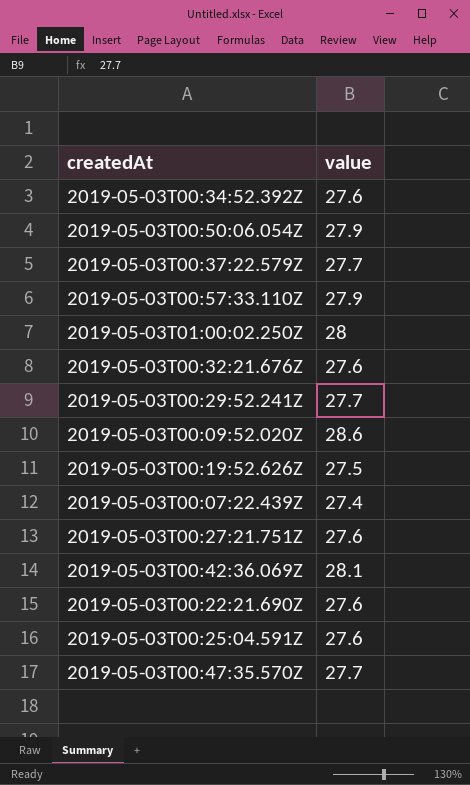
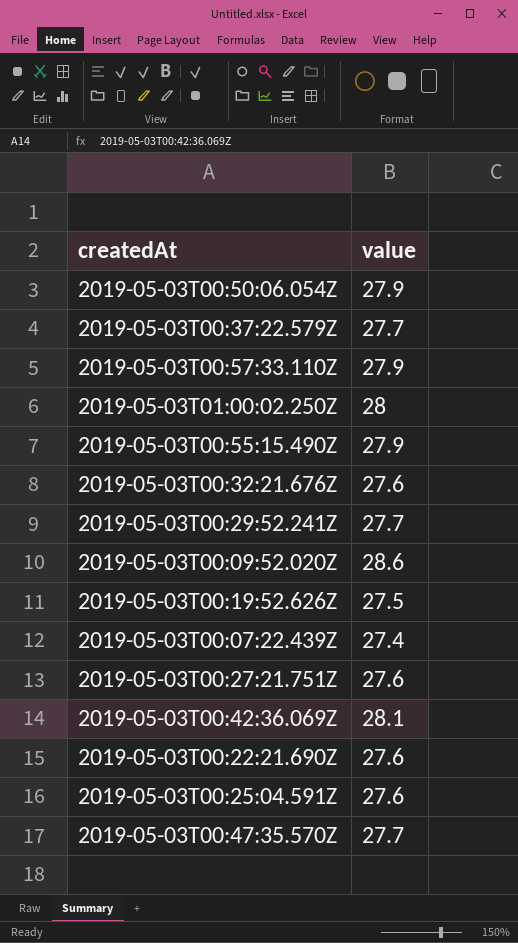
row 2019-05-03T00:34:52.392Z: 27.6 -> none
row 2019-05-03T00:55:15.490Z: none -> 27.9

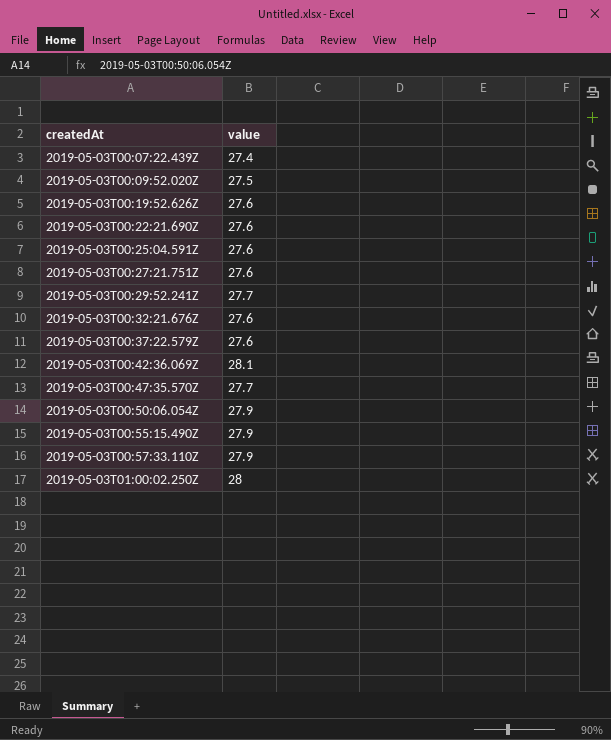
row order: none -> createdAt ascending
2019-05-03T00:09:52.020Z | value: 28.6 -> 27.5
2019-05-03T00:19:52.626Z | value: 27.5 -> 27.6
2019-05-03T00:37:22.579Z | value: 27.7 -> 27.6

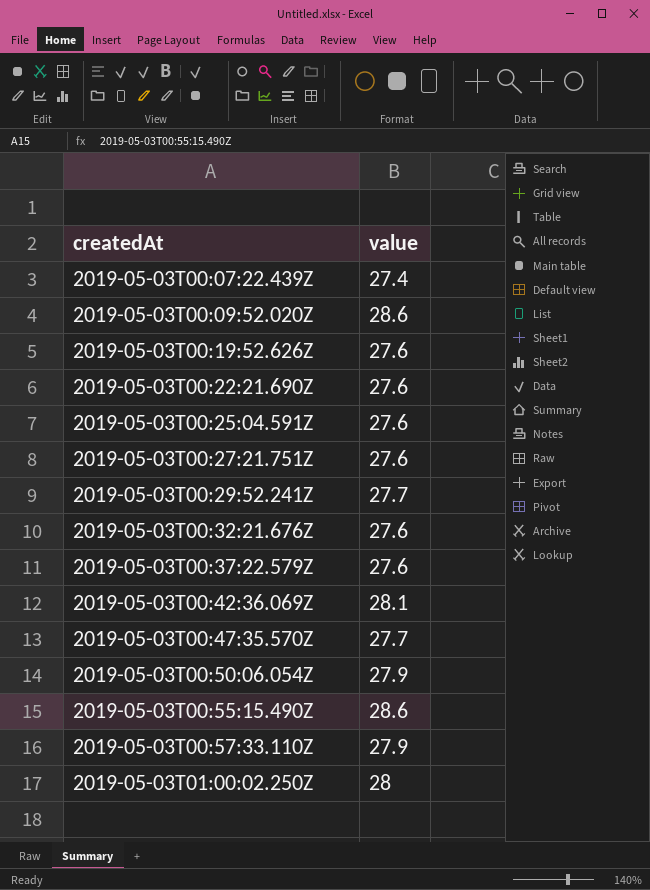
2019-05-03T00:09:52.020Z | value: 27.5 -> 28.6
2019-05-03T00:55:15.490Z | value: 27.9 -> 28.6

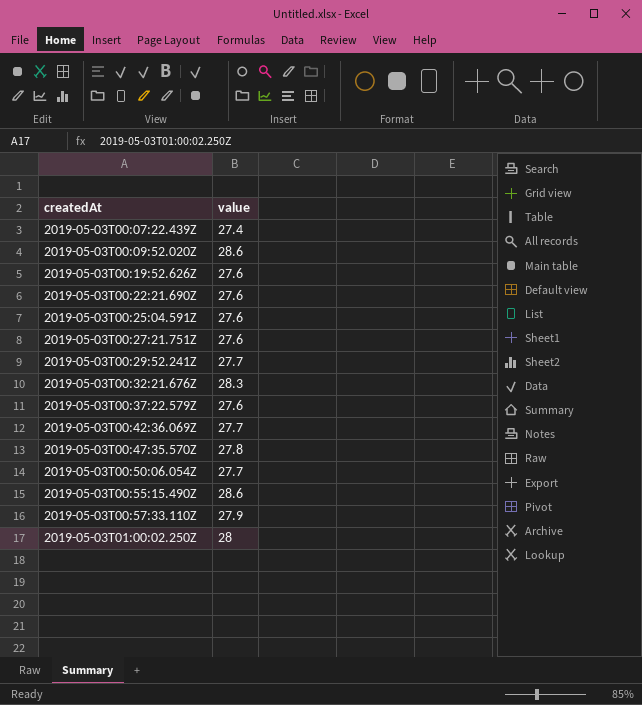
2019-05-03T00:32:21.676Z | value: 27.6 -> 28.3
2019-05-03T00:42:36.069Z | value: 28.1 -> 27.7
2019-05-03T00:47:35.570Z | value: 27.7 -> 27.8
2019-05-03T00:50:06.054Z | value: 27.9 -> 27.7

